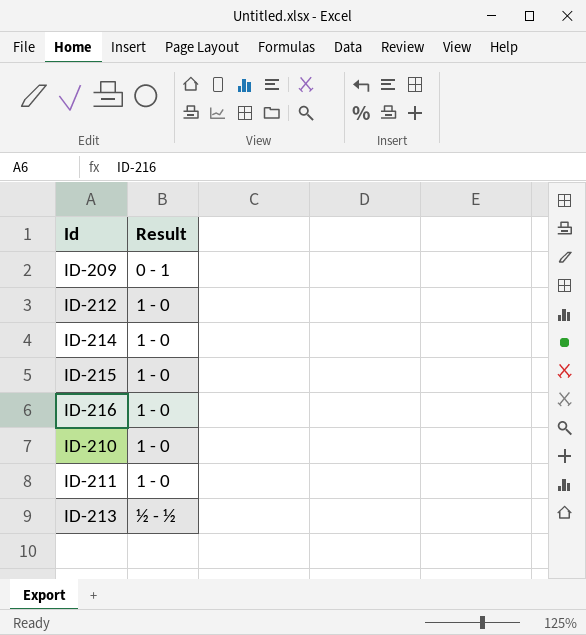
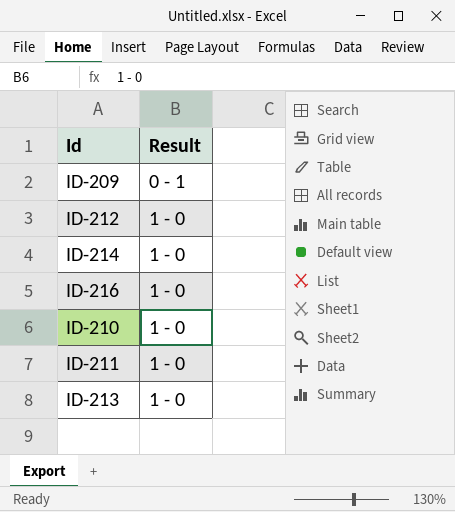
row ID-215: 1 - 0 -> none
ID-213 | Result: ½ - ½ -> 1 - 0

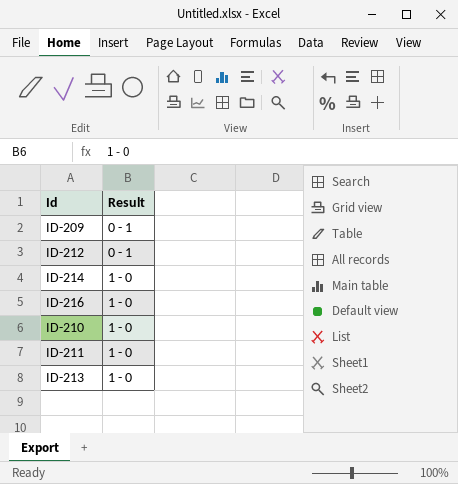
ID-212 | Result: 1 - 0 -> 0 - 1

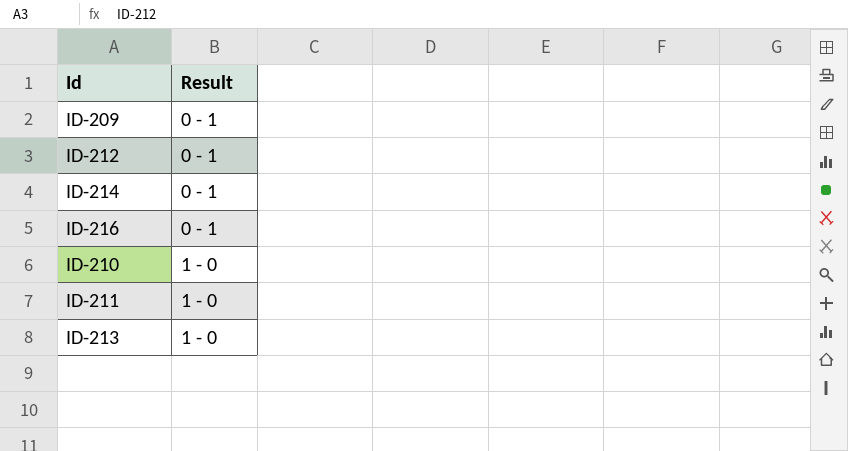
ID-214 | Result: 1 - 0 -> 0 - 1
ID-216 | Result: 1 - 0 -> 0 - 1

